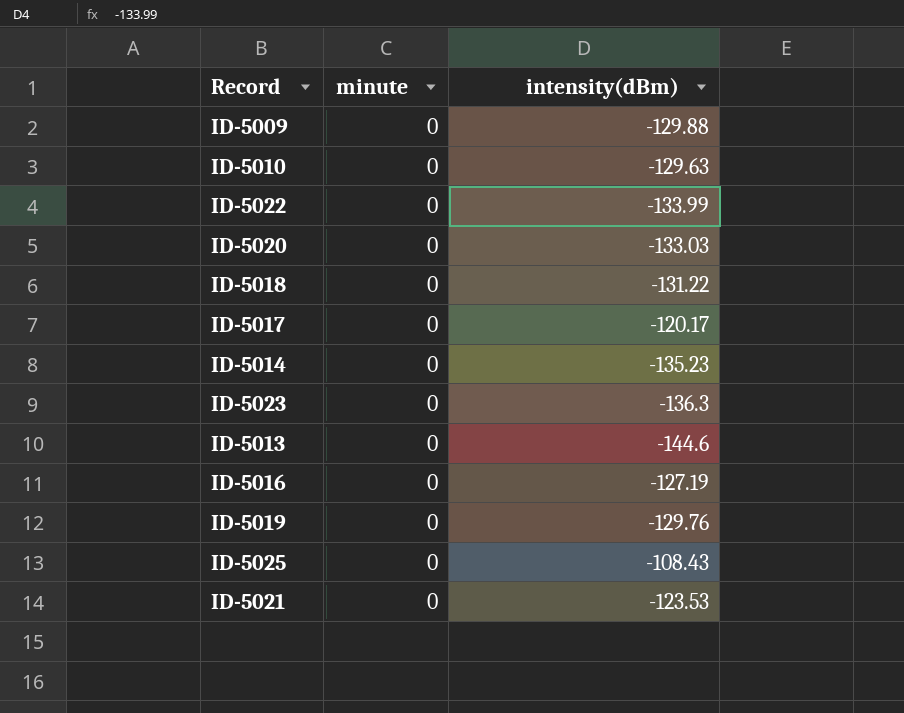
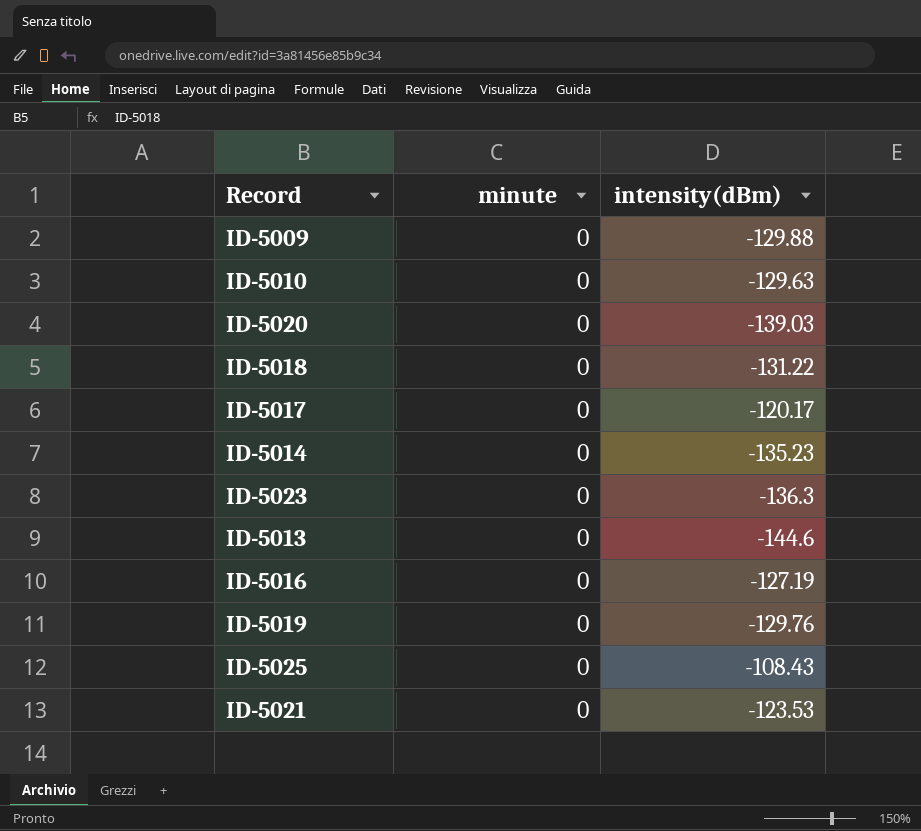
row ID-5022: 0 | -133.99 -> none
ID-5020 | intensity(dBm): -133.03 -> -139.03

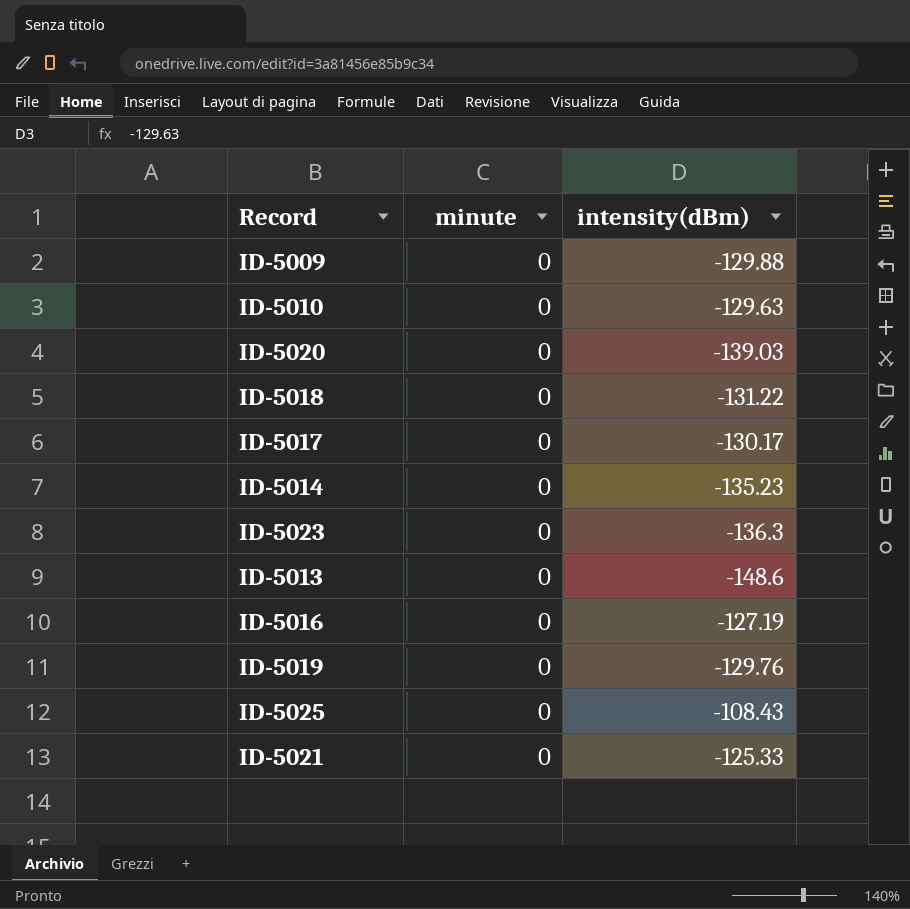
ID-5017 | intensity(dBm): -120.17 -> -130.17
ID-5013 | intensity(dBm): -144.6 -> -148.6
ID-5021 | intensity(dBm): -123.53 -> -125.33

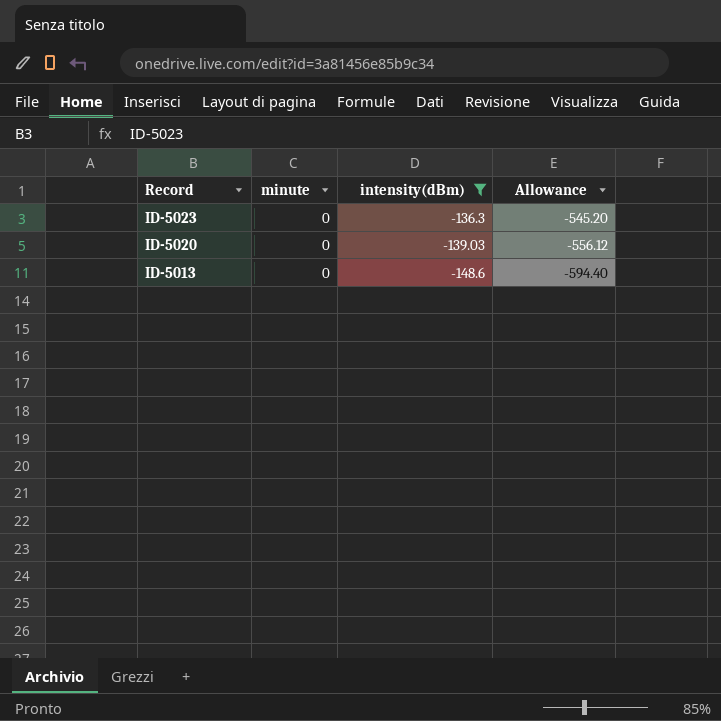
filter: none -> intensity(dBm) <= -136.3
row order: none -> Record descending
column Allowance | formula: none -> [intensity(dBm)] * 4

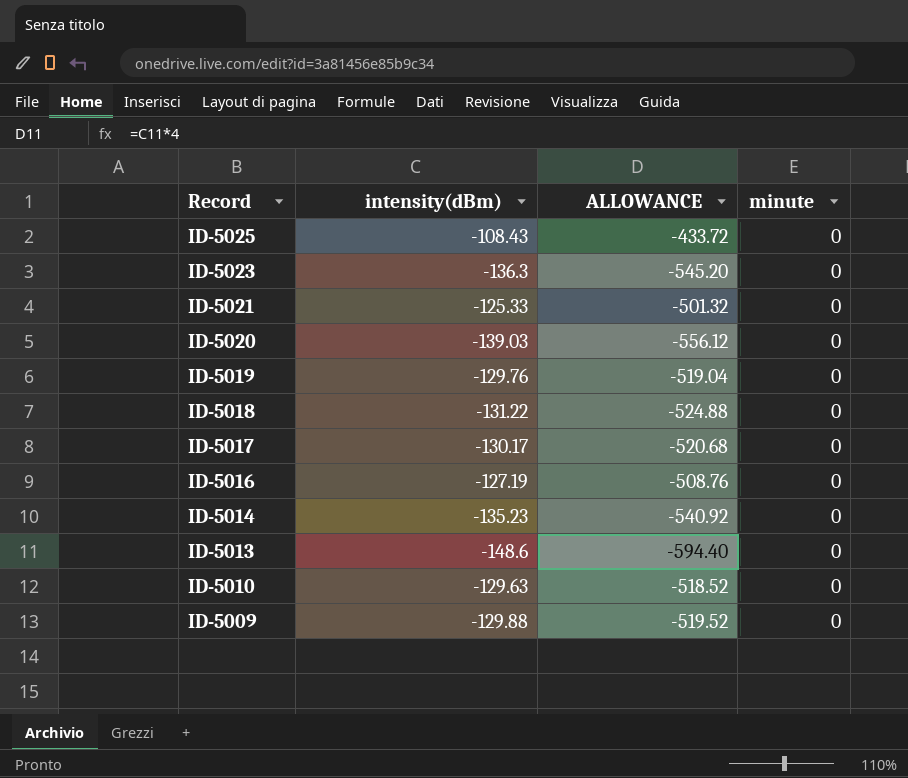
filter: intensity(dBm) <= -136.3 -> none
column name: Allowance -> ALLOWANCE
column minute | position: 2 -> 4

